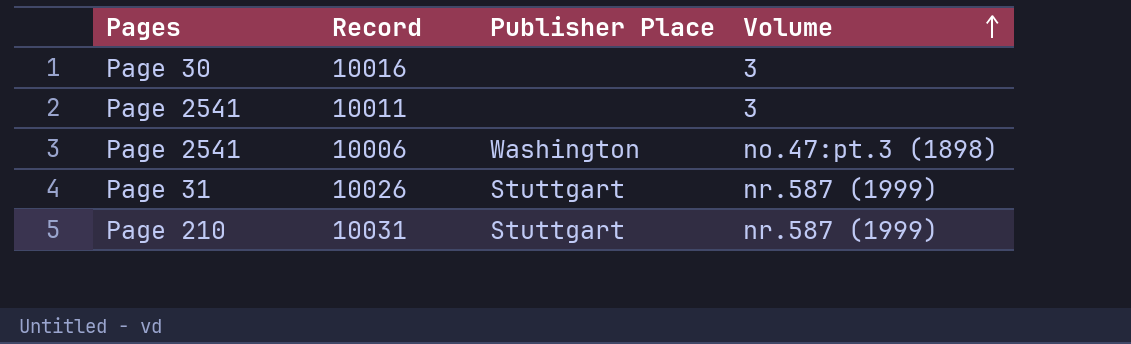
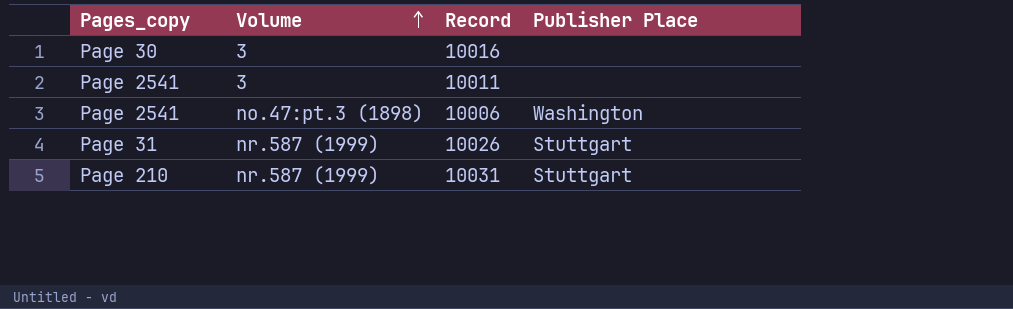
column name: Pages -> Pages_copy
column Volume | position: 4 -> 2

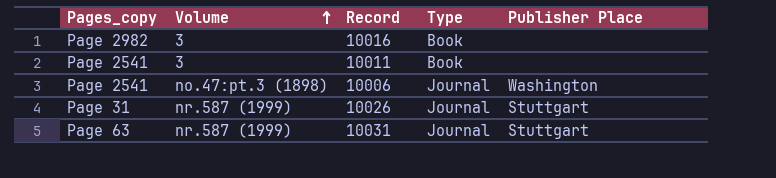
column Type | position: none -> 4
10016 | Pages_copy: Page 30 -> Page 2982
10031 | Pages_copy: Page 210 -> Page 63

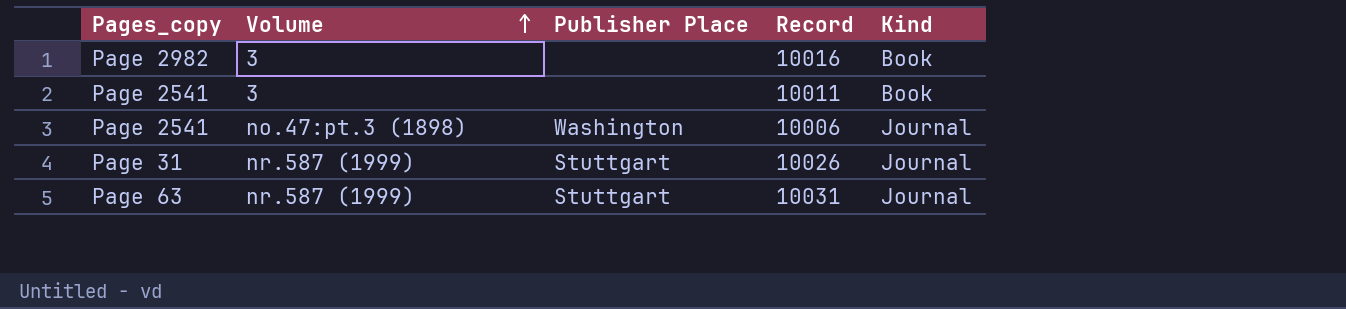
column Publisher Place | position: 5 -> 3
column name: Type -> Kind

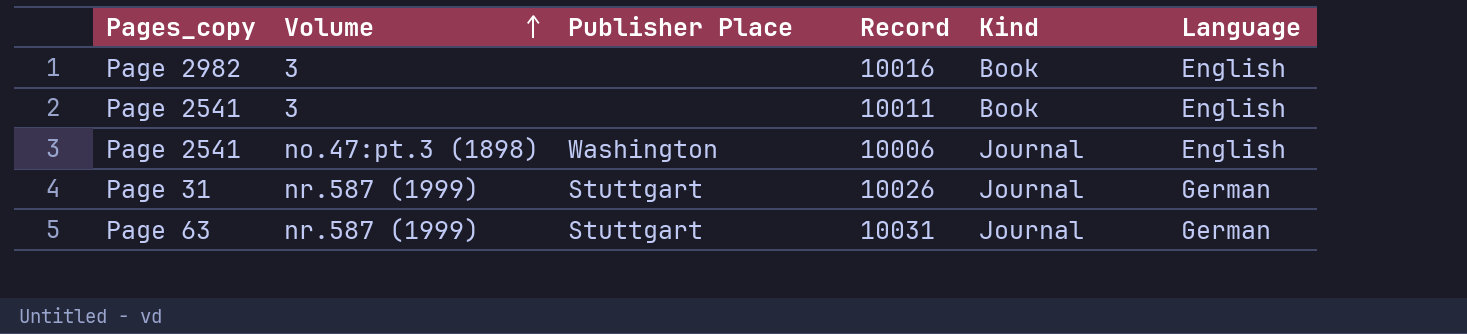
column Language | position: none -> 6

